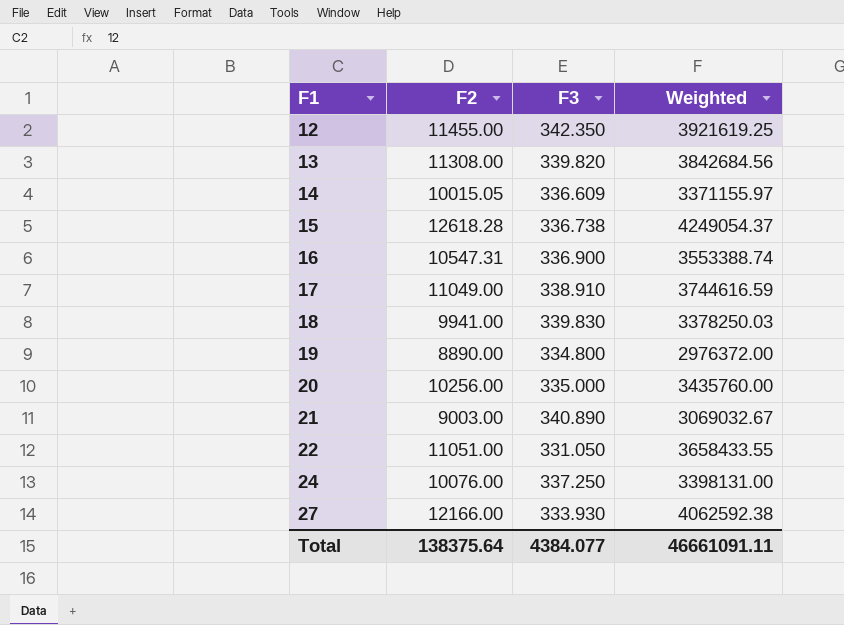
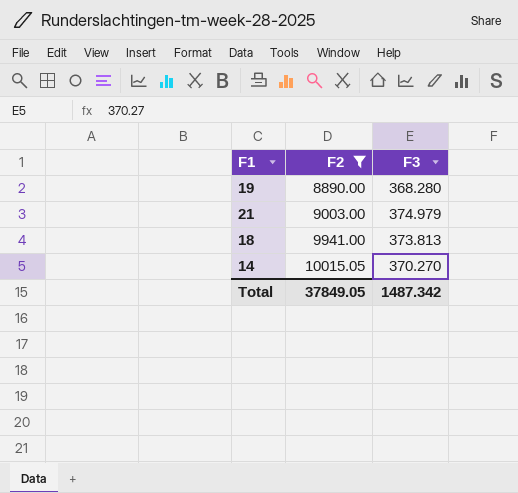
filter: none -> F2 <= 10015.05
row order: F1 ascending -> F2 ascending
column Weighted | formula: [F2] * [F3] -> none
19 | F3: 334.800 -> 368.280
21 | F3: 340.890 -> 374.979
18 | F3: 339.830 -> 373.813
14 | F3: 336.609 -> 370.270
Total | F2: 138375.64 -> 37849.05
Total | F3: 4384.077 -> 1487.342

